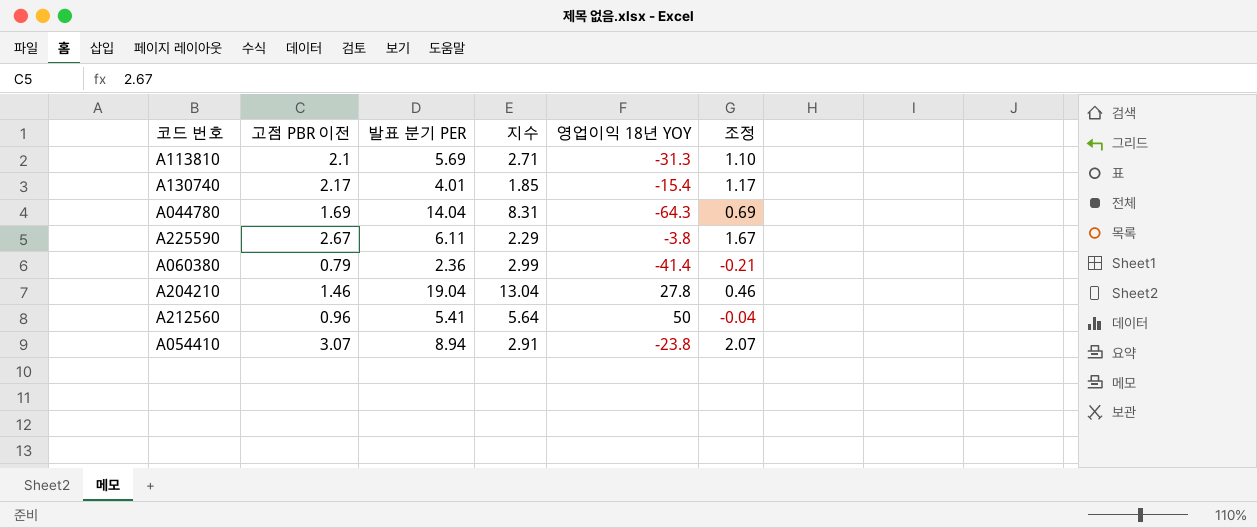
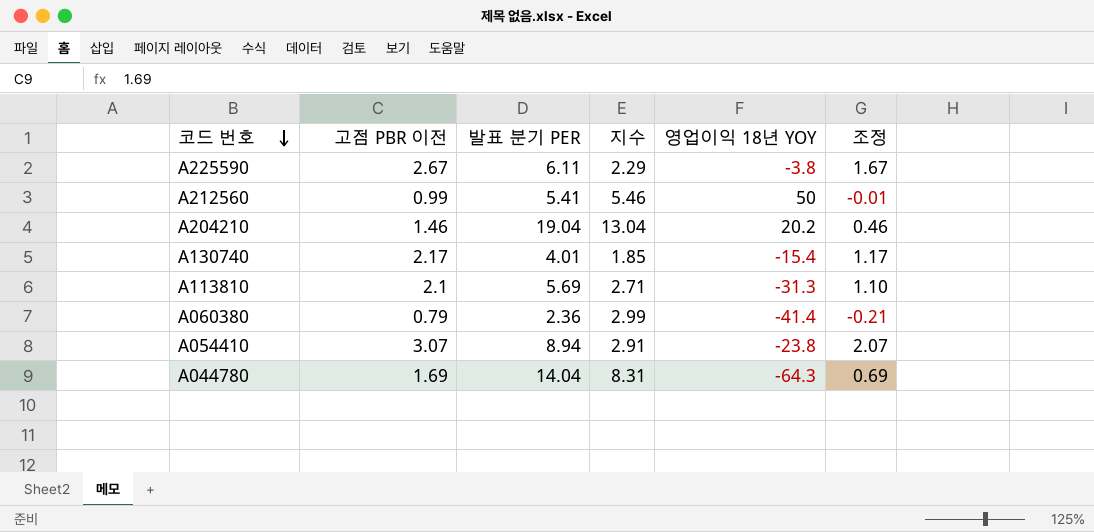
row order: none -> 코드 번호 descending
A212560 | 고점 PBR 이전: 0.96 -> 0.99
A212560 | 지수: 5.64 -> 5.46
A212560 | 조정: -0.04 -> -0.01
A204210 | 영업이익 18년 YOY: 27.8 -> 20.2

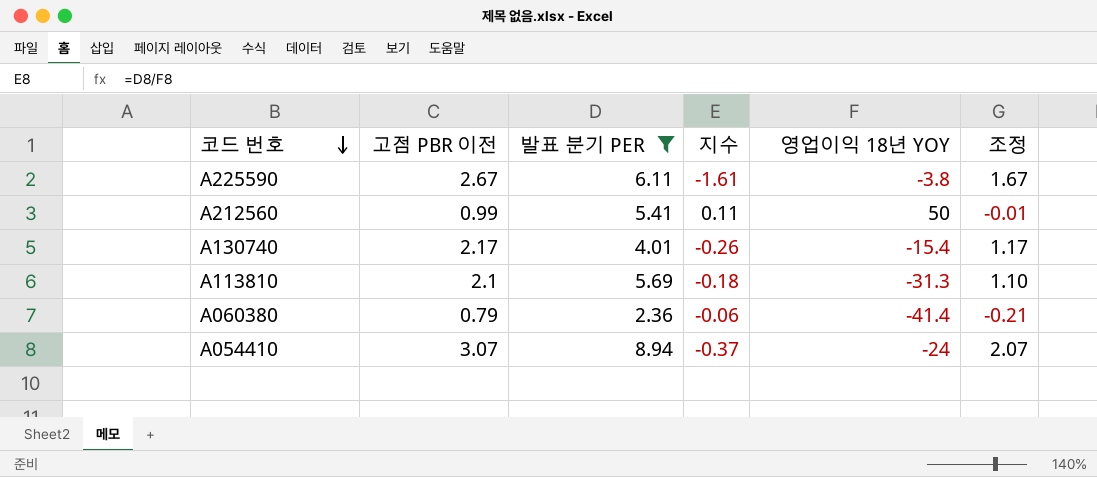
filter: none -> 발표 분기 PER <= 8.94
column 지수 | formula: [발표 분기 PER] / [고점 PBR 이전] -> [발표 분기 PER] / [영업이익 18년 YOY]
A054410 | 영업이익 18년 YOY: -23.8 -> -24

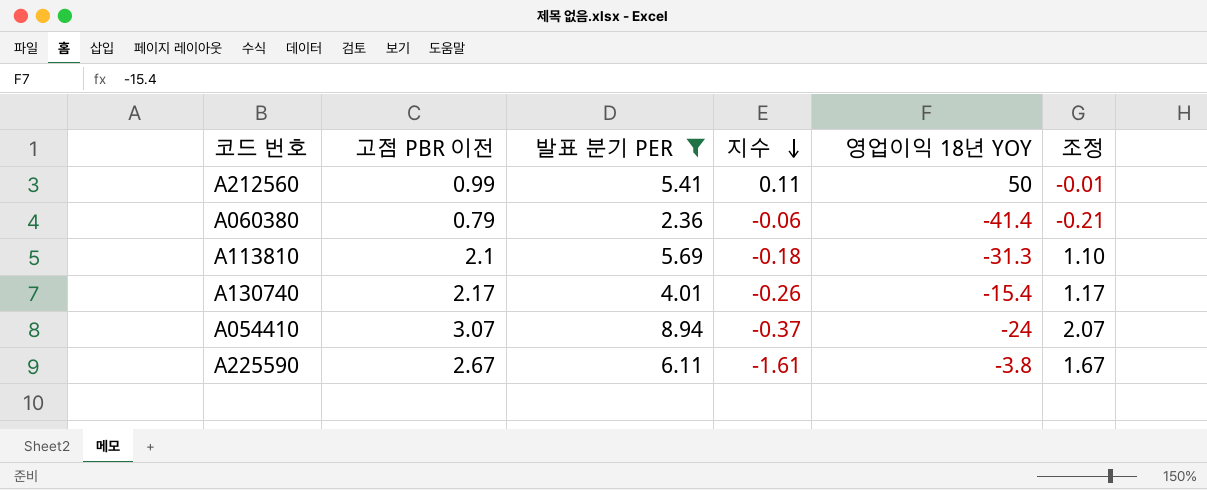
row order: 코드 번호 descending -> 지수 descending

